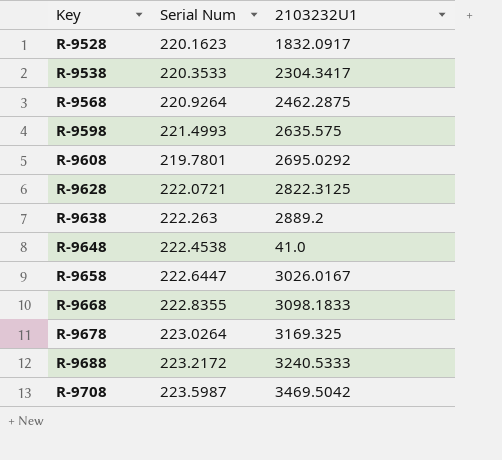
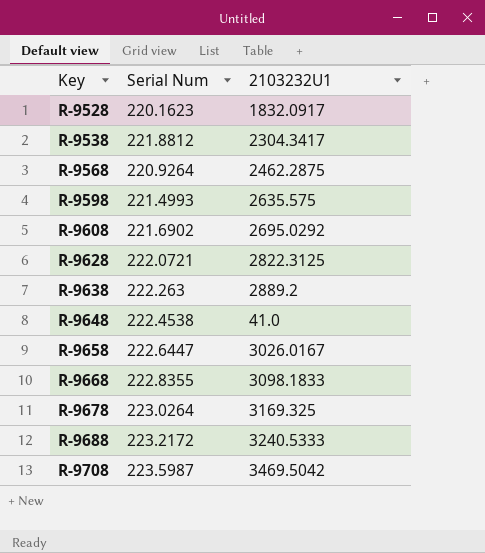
R-9538 | Serial Num: 220.3533 -> 221.8812
R-9608 | Serial Num: 219.7801 -> 221.6902

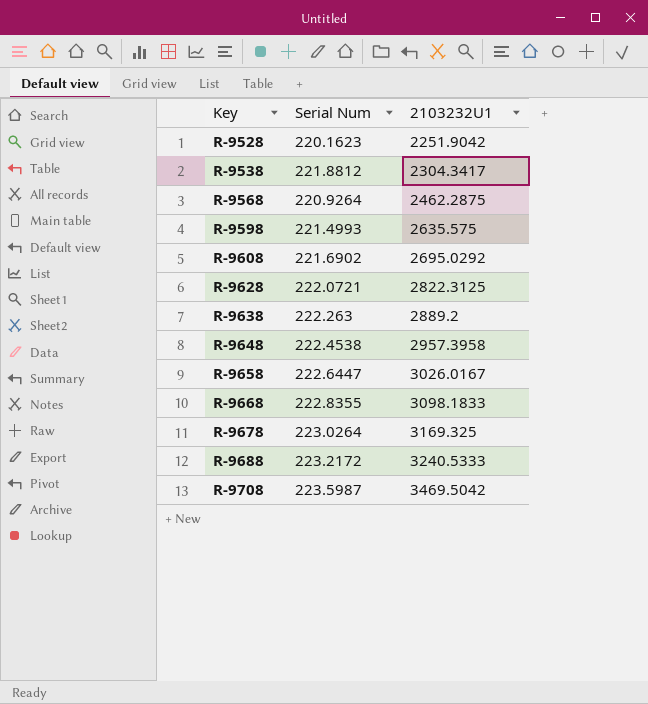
R-9528 | 2103232U1: 1832.0917 -> 2251.9042
R-9648 | 2103232U1: 41.0 -> 2957.3958

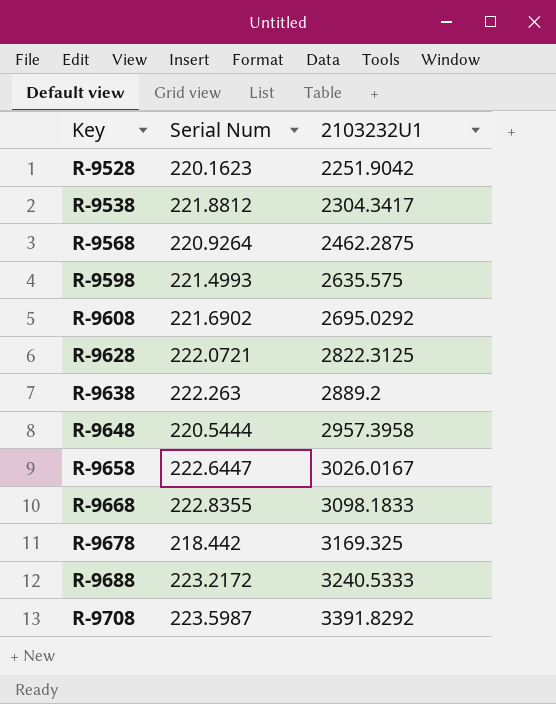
R-9648 | Serial Num: 222.4538 -> 220.5444
R-9678 | Serial Num: 223.0264 -> 218.442
R-9708 | 2103232U1: 3469.5042 -> 3391.8292

